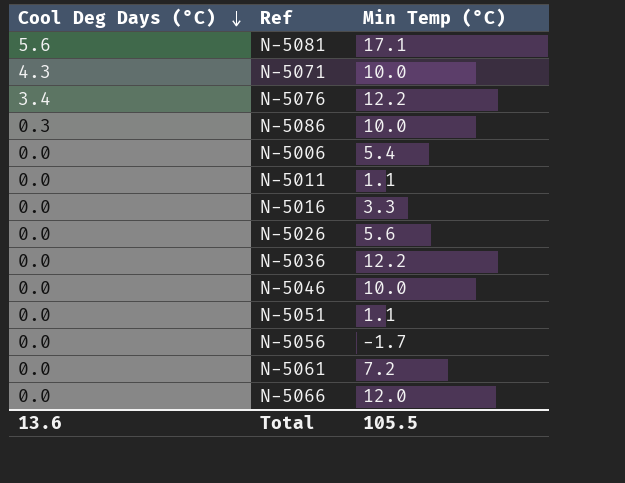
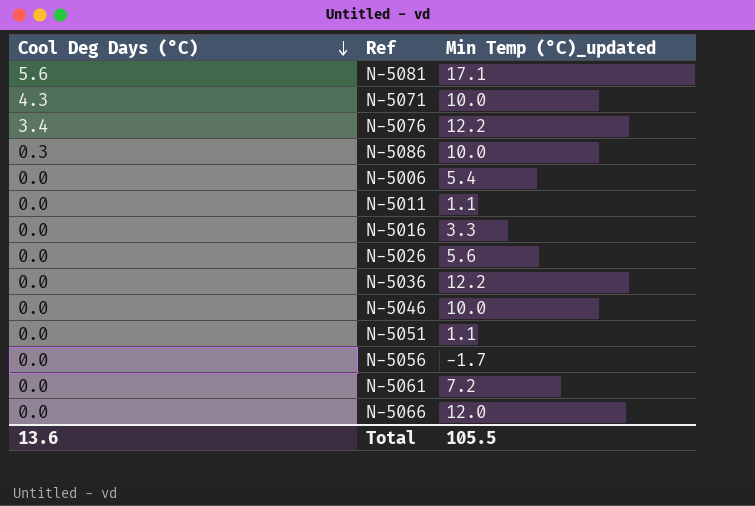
column name: Min Temp (°C) -> Min Temp (°C)_updated

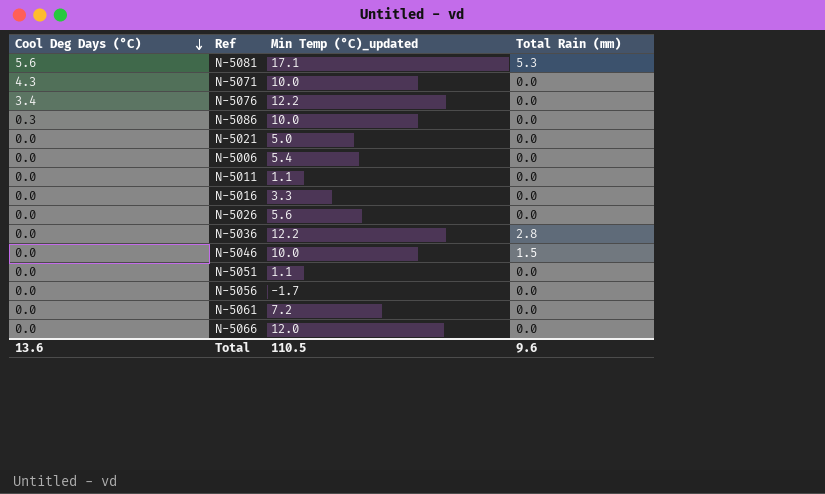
column Total Rain (mm) | position: none -> 4
row N-5021: none -> 0.0 | 5.0 | 0.0
Total | Min Temp (°C)_updated: 105.5 -> 110.5

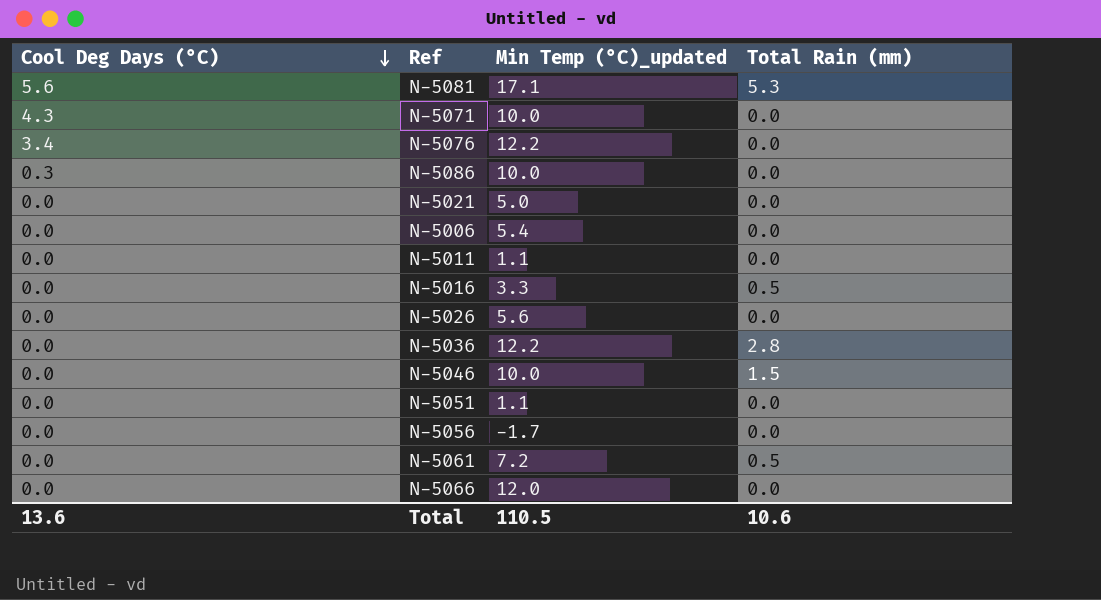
N-5016 | Total Rain (mm): 0.0 -> 0.5
N-5061 | Total Rain (mm): 0.0 -> 0.5
Total | Total Rain (mm): 9.6 -> 10.6

